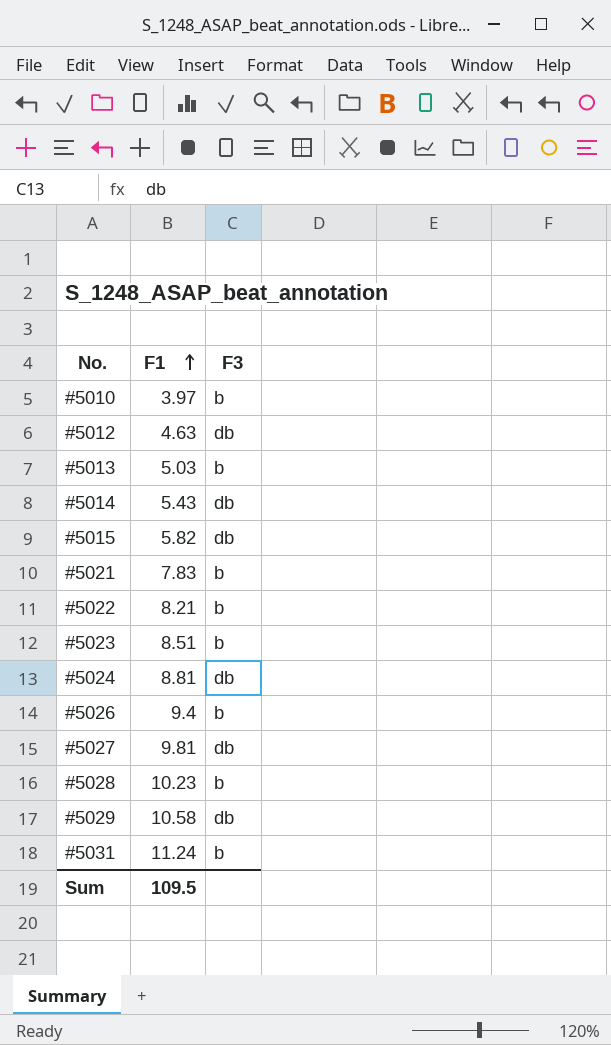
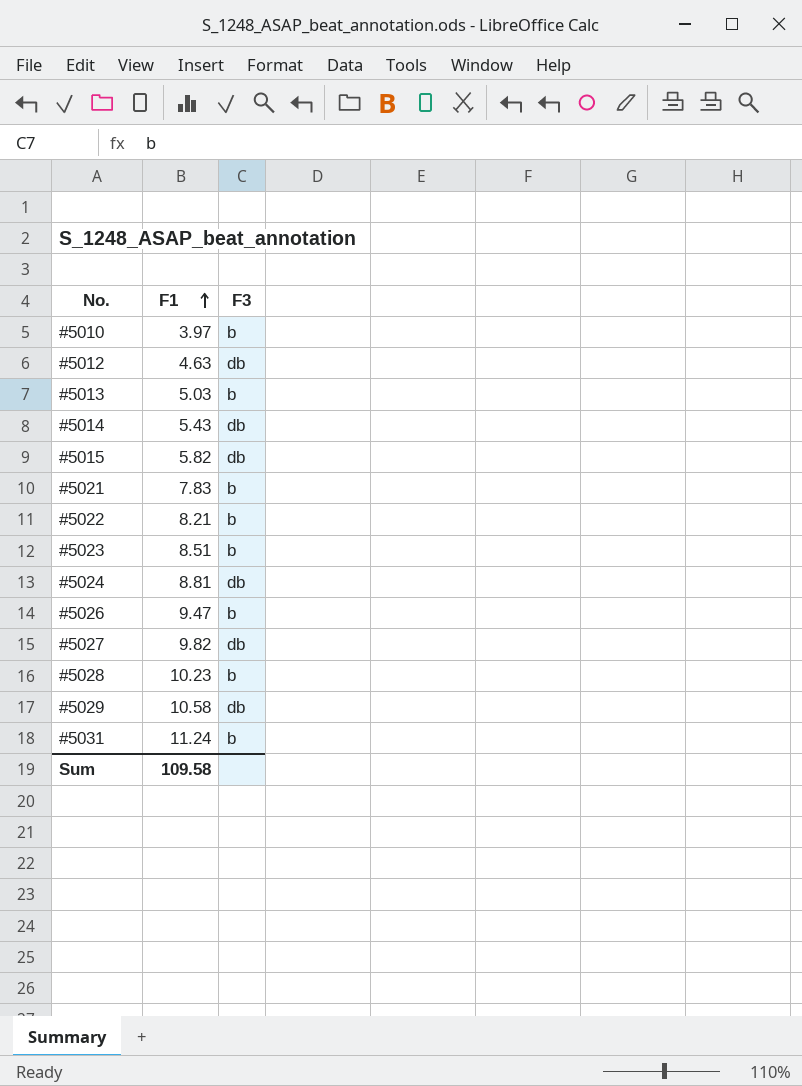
#5026 | F1: 9.4 -> 9.47
#5027 | F1: 9.81 -> 9.82
Sum | F1: 109.5 -> 109.58

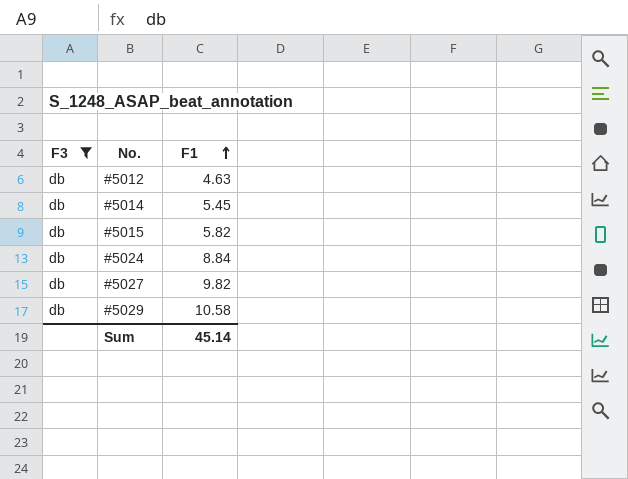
filter: none -> F3 = db
column F3 | position: 3 -> 1
#5014 | F1: 5.43 -> 5.45
#5024 | F1: 8.81 -> 8.84
Sum | F1: 109.58 -> 45.14

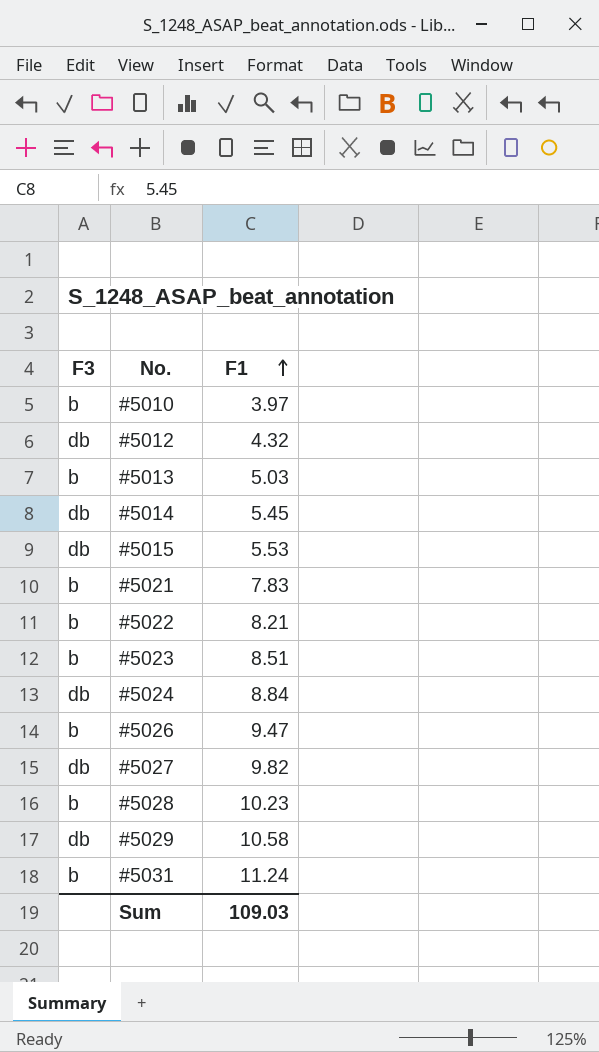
filter: F3 = db -> none
#5012 | F1: 4.63 -> 4.32
#5015 | F1: 5.82 -> 5.53
Sum | F1: 45.14 -> 109.03

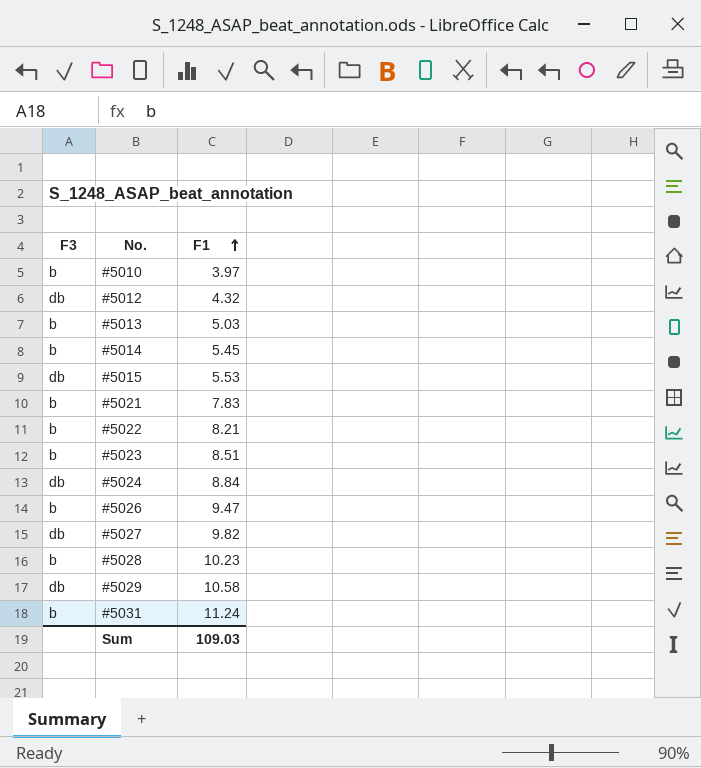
#5014 | F3: db -> b

